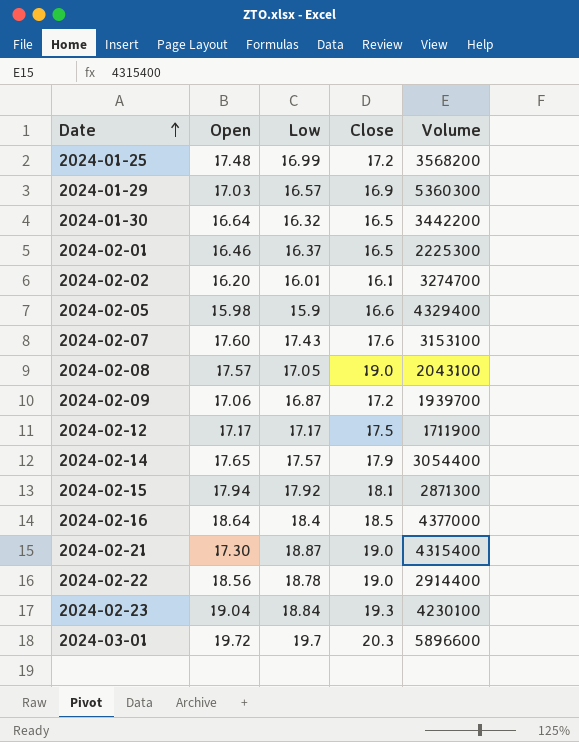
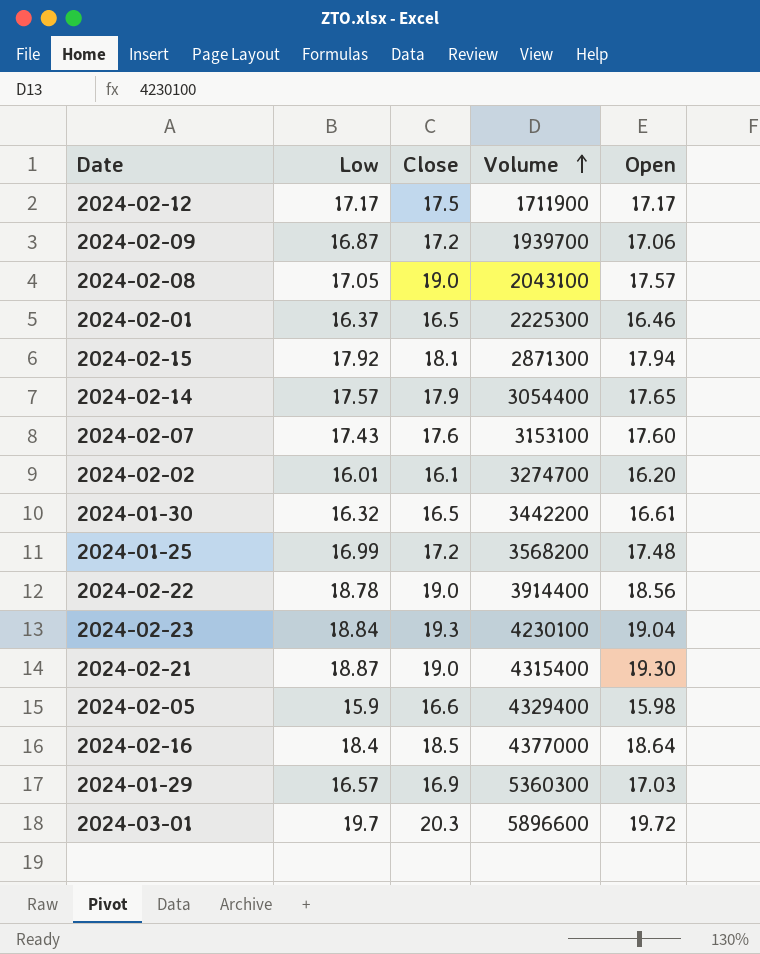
row order: Date ascending -> Volume ascending
column Open | position: 2 -> 5
2024-01-30 | Open: 16.64 -> 16.61
2024-02-22 | Volume: 2914400 -> 3914400
2024-02-21 | Open: 17.30 -> 19.30

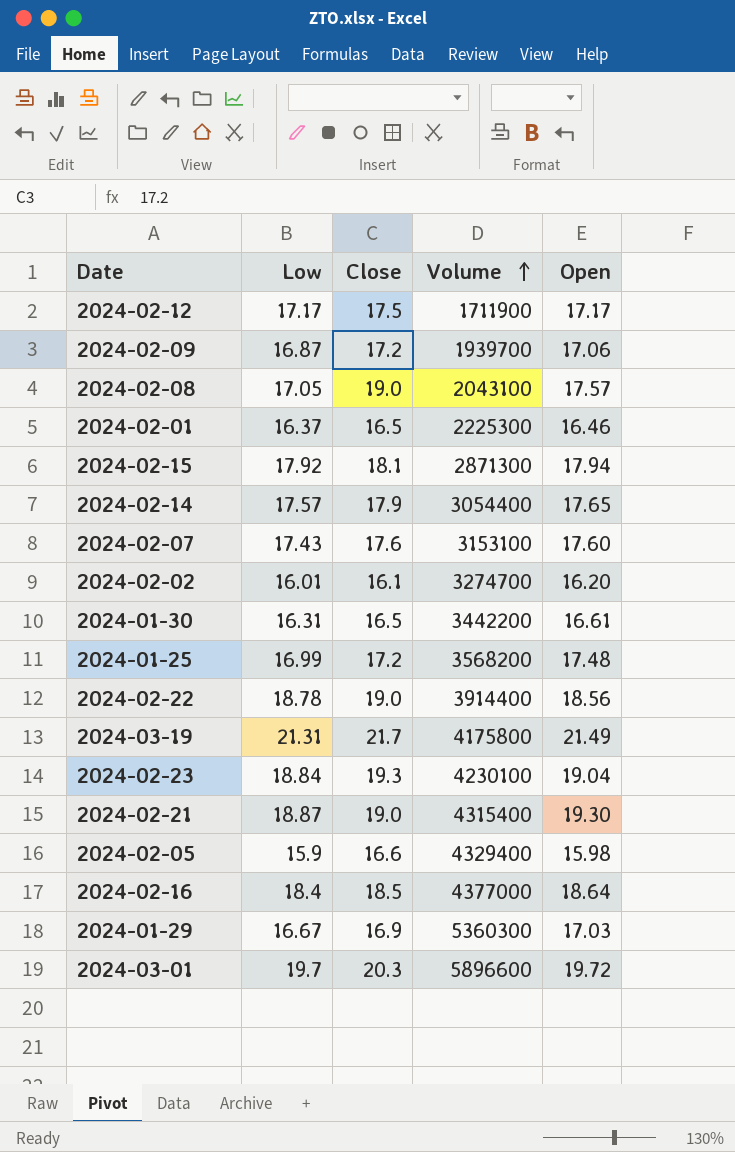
2024-01-30 | Low: 16.32 -> 16.31
row 2024-03-19: none -> 21.31 | 21.7 | 4175800 | 21.49
2024-01-29 | Low: 16.57 -> 16.67

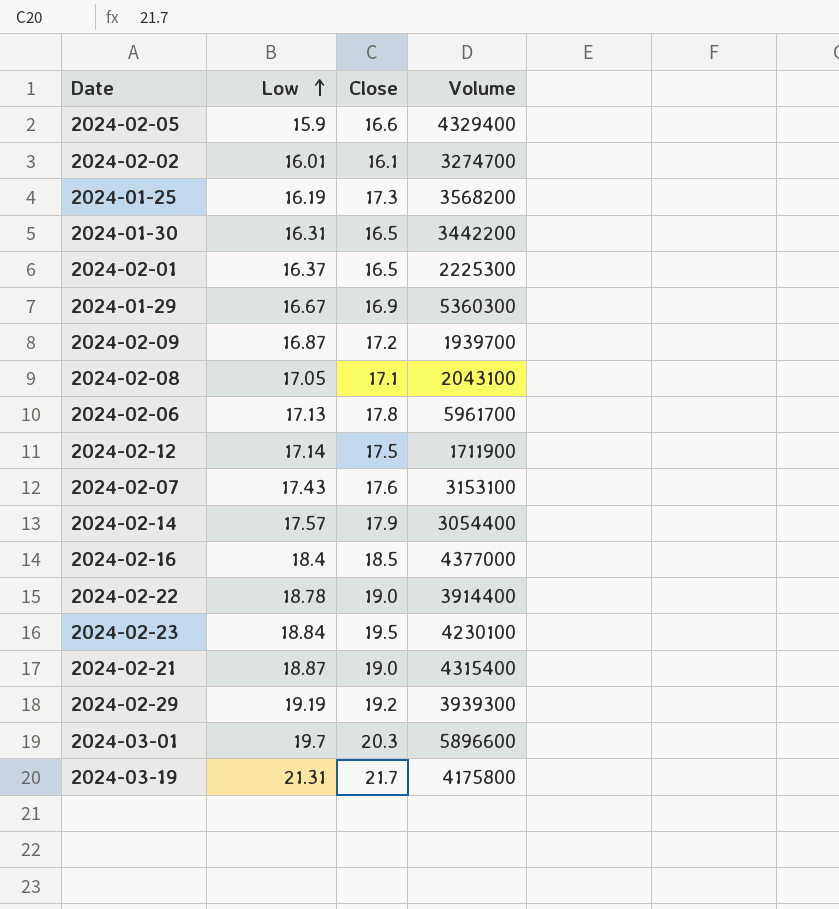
row order: Volume ascending -> Low ascending
column Open | position: 5 -> none
row 2024-02-15: 17.92 | 18.1 | 2871300 | 17.94 -> none
2024-01-25 | Low: 16.99 -> 16.19
2024-01-25 | Close: 17.2 -> 17.3
2024-02-08 | Close: 19.0 -> 17.1
row 2024-02-06: none -> 17.13 | 17.8 | 5961700
2024-02-12 | Low: 17.17 -> 17.14
2024-02-23 | Close: 19.3 -> 19.5
row 2024-02-29: none -> 19.19 | 19.2 | 3939300

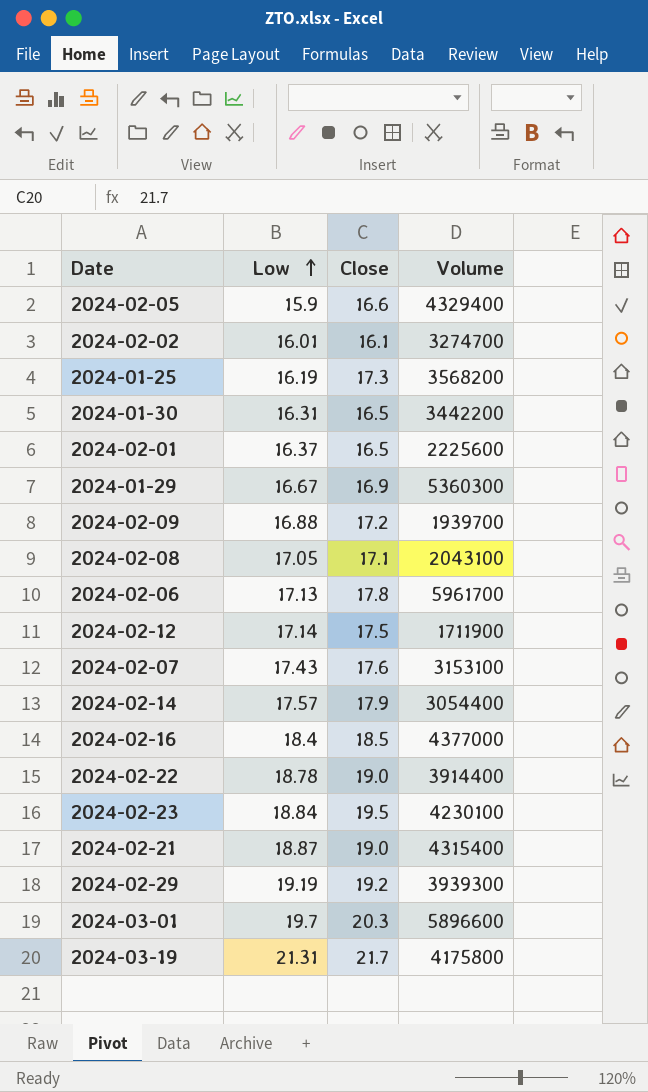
2024-02-01 | Volume: 2225300 -> 2225600
2024-02-09 | Low: 16.87 -> 16.88

